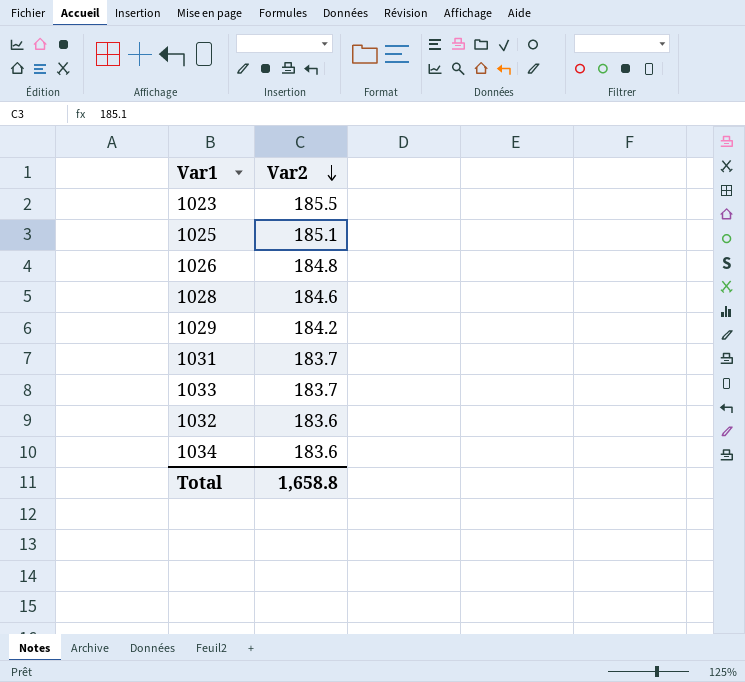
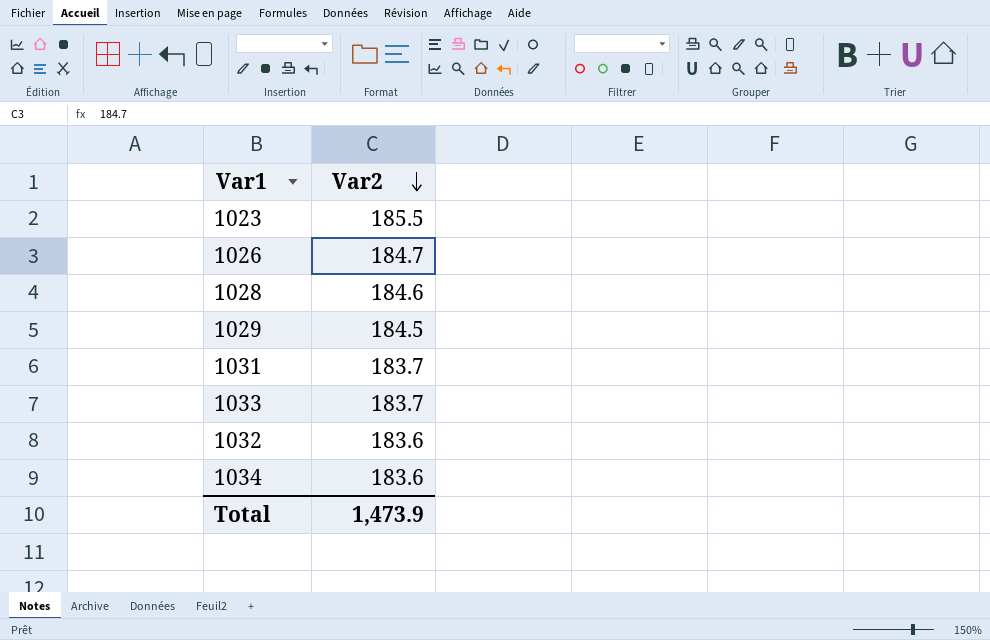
row 1025: 185.1 -> none
1026 | Var2: 184.8 -> 184.7
1029 | Var2: 184.2 -> 184.5
Total | Var2: 1,658.8 -> 1,473.9

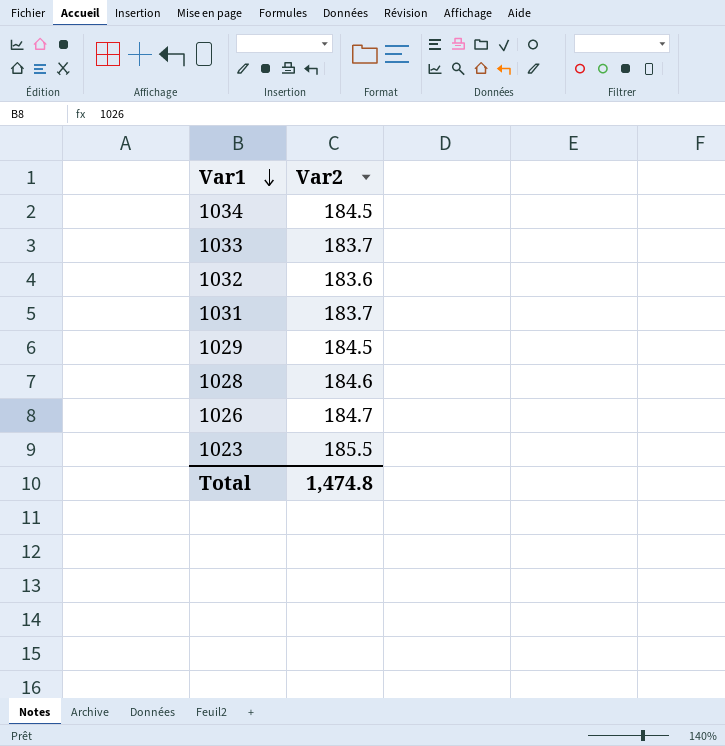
row order: Var2 descending -> Var1 descending
1034 | Var2: 183.6 -> 184.5
Total | Var2: 1,473.9 -> 1,474.8

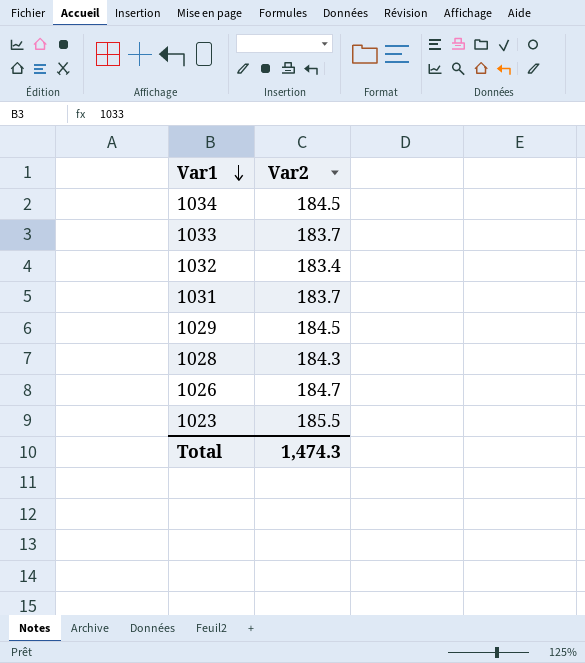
1032 | Var2: 183.6 -> 183.4
1028 | Var2: 184.6 -> 184.3
Total | Var2: 1,474.8 -> 1,474.3

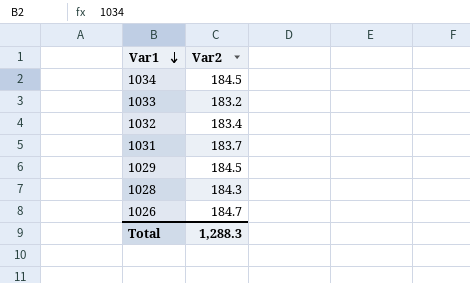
row 1023: 185.5 -> none
1033 | Var2: 183.7 -> 183.2
Total | Var2: 1,474.3 -> 1,288.3

